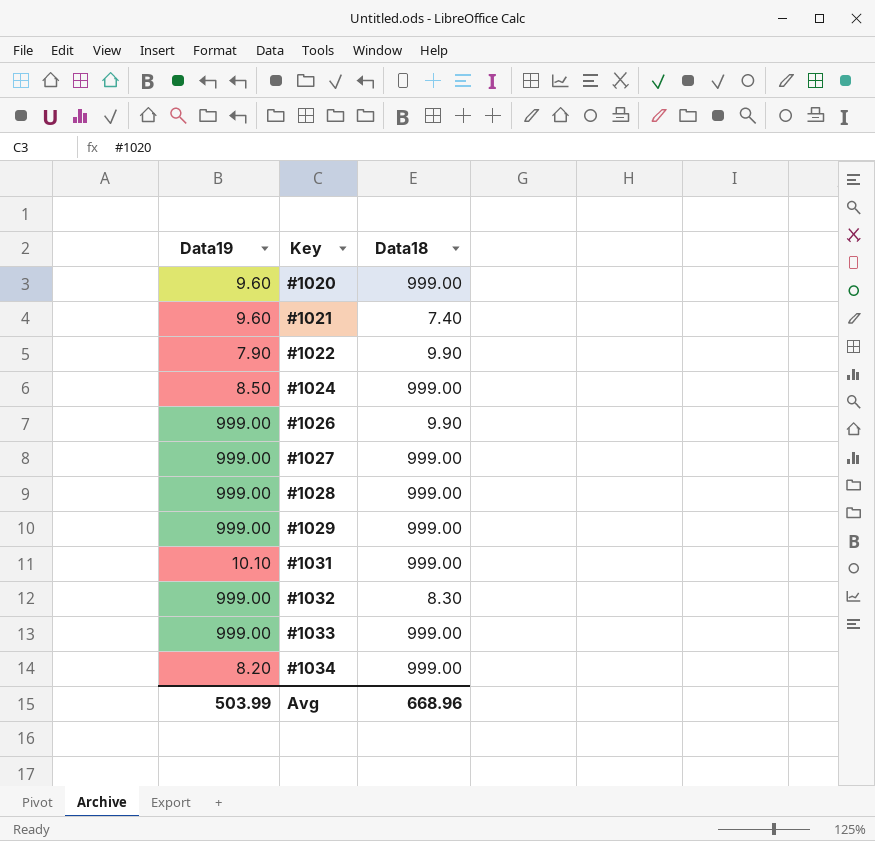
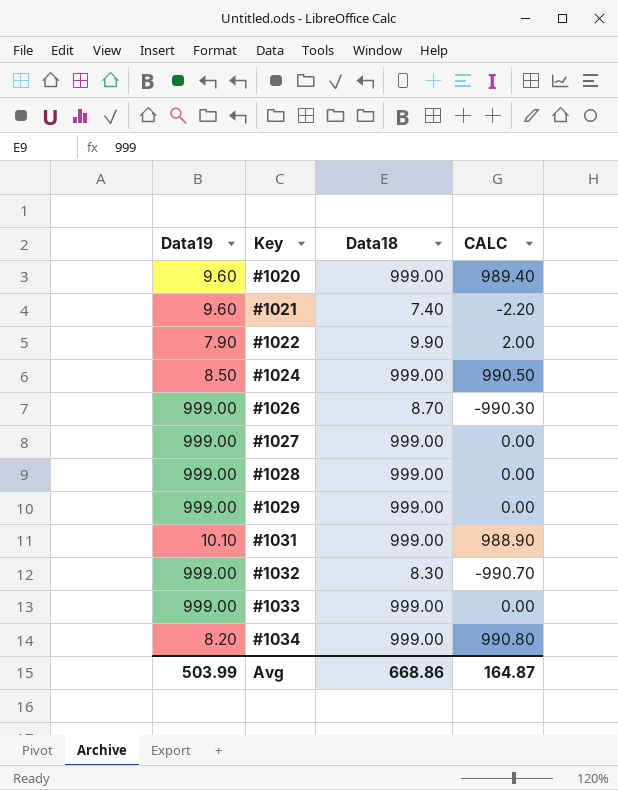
column CALC | formula: none -> [Data18] - [Data19]
#1026 | Data18: 9.90 -> 8.70
Avg | Data18: 668.96 -> 668.86

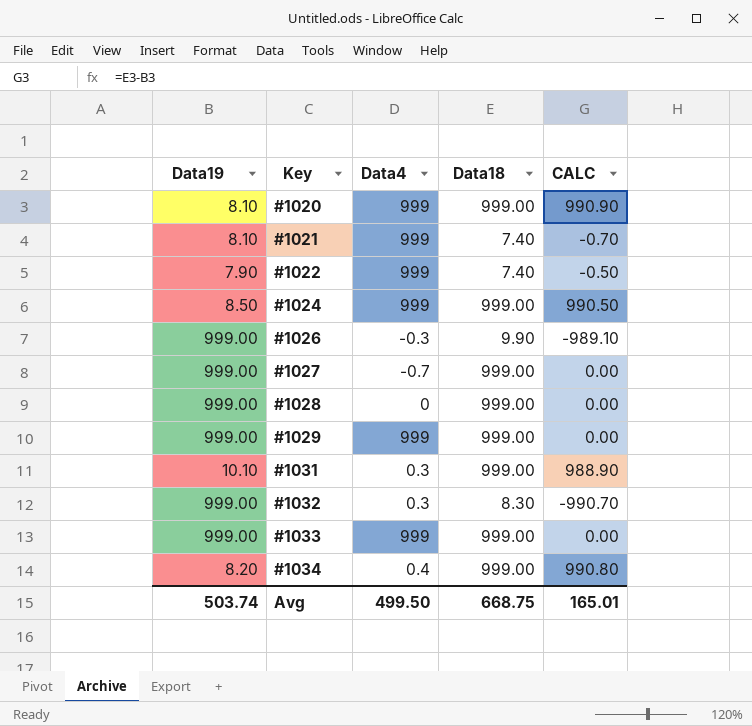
column Data4 | position: none -> 3
#1020 | Data19: 9.60 -> 8.10
#1020 | CALC: 989.40 -> 990.90
#1021 | Data19: 9.60 -> 8.10
#1021 | CALC: -2.20 -> -0.70
#1022 | Data18: 9.90 -> 7.40
#1022 | CALC: 2.00 -> -0.50
#1026 | Data18: 8.70 -> 9.90
#1026 | CALC: -990.30 -> -989.10
Avg | Data19: 503.99 -> 503.74
Avg | Data18: 668.86 -> 668.75
Avg | CALC: 164.87 -> 165.01

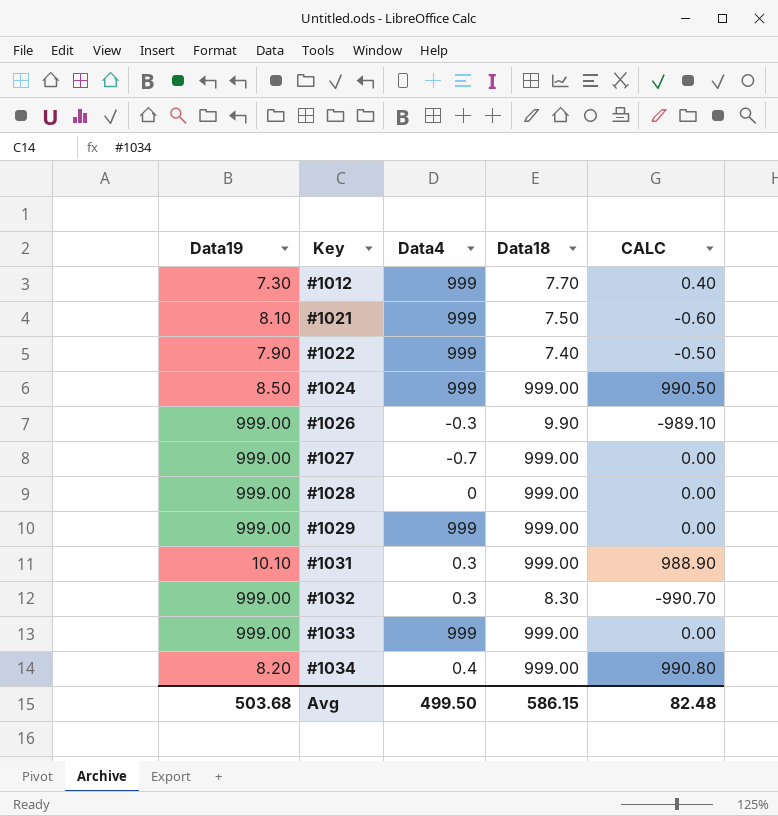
row #1020: 8.10 | 999 | 999.00 | 990.90 -> none
row #1012: none -> 7.30 | 999 | 7.70 | 0.40
#1021 | Data18: 7.40 -> 7.50
#1021 | CALC: -0.70 -> -0.60
Avg | Data19: 503.74 -> 503.68
Avg | Data18: 668.75 -> 586.15
Avg | CALC: 165.01 -> 82.48

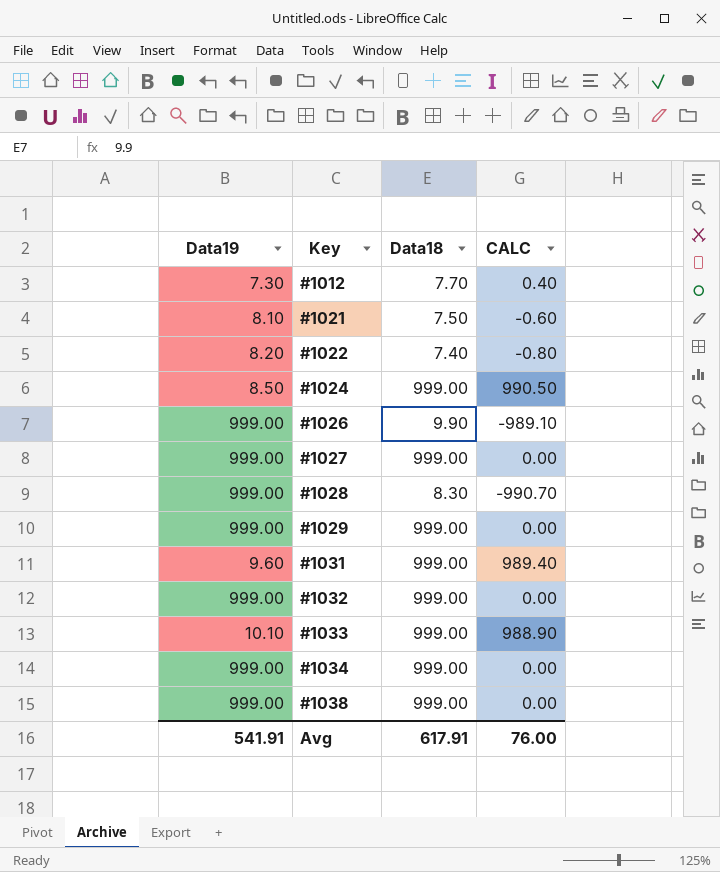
column Data4 | position: 3 -> none
#1022 | Data19: 7.90 -> 8.20
#1022 | CALC: -0.50 -> -0.80
#1028 | Data18: 999.00 -> 8.30
#1028 | CALC: 0.00 -> -990.70
#1031 | Data19: 10.10 -> 9.60
#1031 | CALC: 988.90 -> 989.40
#1032 | Data18: 8.30 -> 999.00
#1032 | CALC: -990.70 -> 0.00
#1033 | Data19: 999.00 -> 10.10
#1033 | CALC: 0.00 -> 988.90
#1034 | Data19: 8.20 -> 999.00
#1034 | CALC: 990.80 -> 0.00
row #1038: none -> 999.00 | 999.00 | 0.00
Avg | Data19: 503.68 -> 541.91
Avg | Data18: 586.15 -> 617.91
Avg | CALC: 82.48 -> 76.00

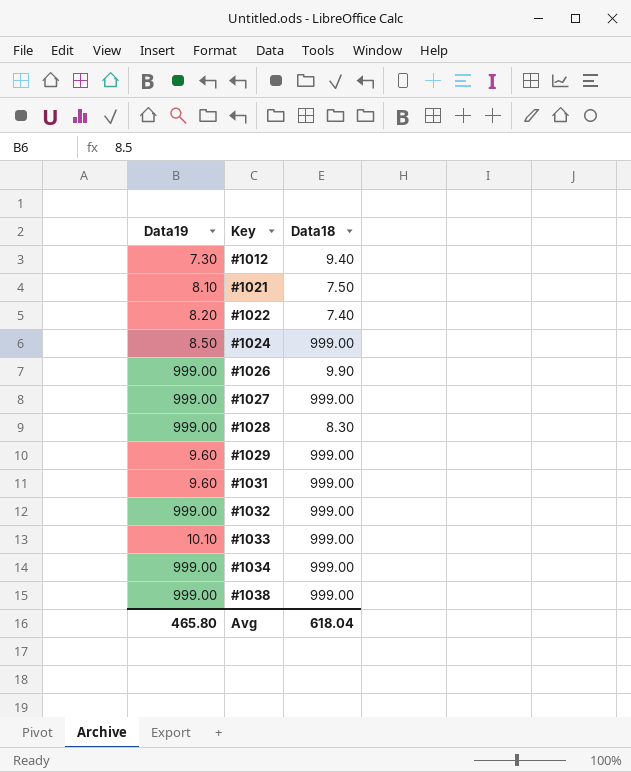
column CALC | formula: [Data18] - [Data19] -> none
#1012 | Data18: 7.70 -> 9.40
#1029 | Data19: 999.00 -> 9.60
Avg | Data19: 541.91 -> 465.80
Avg | Data18: 617.91 -> 618.04

